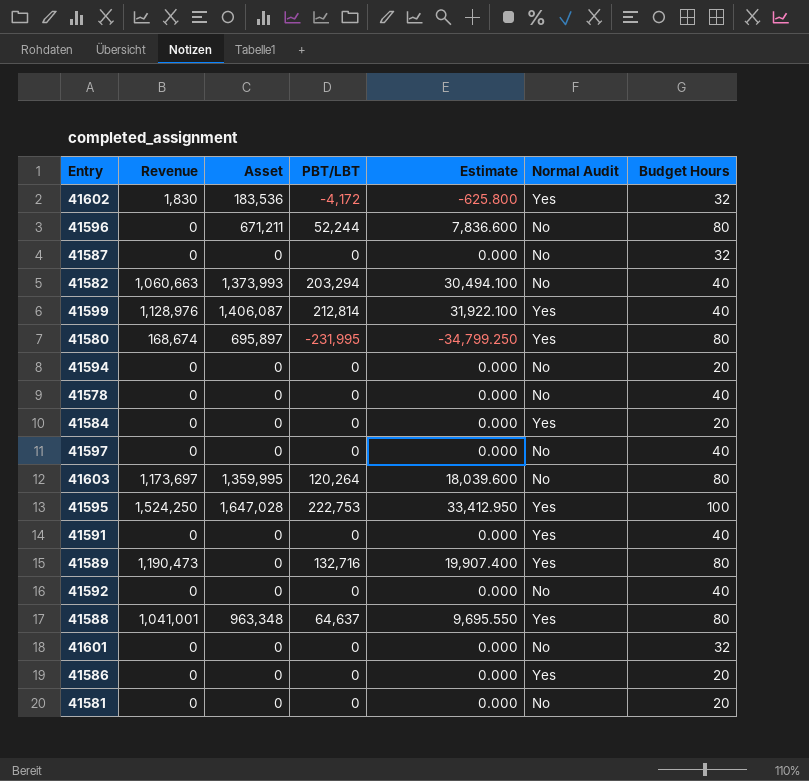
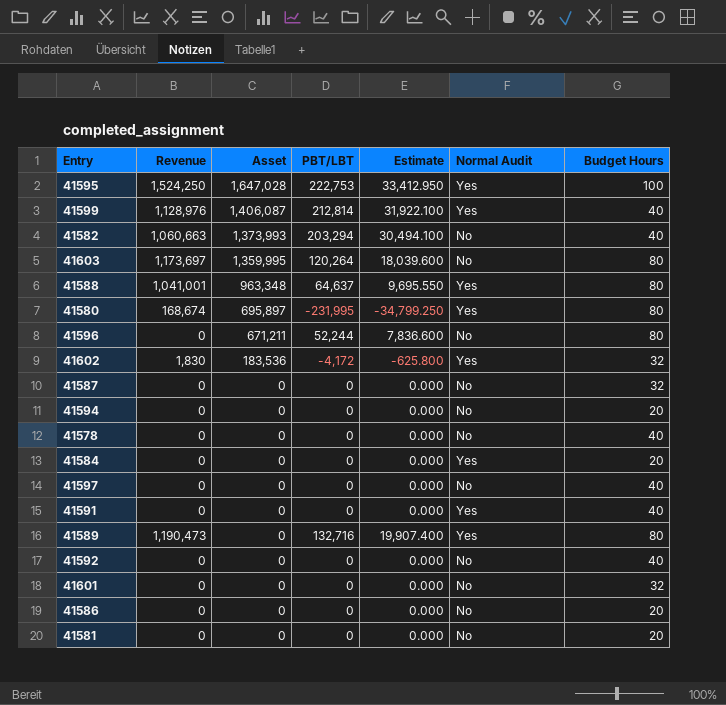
row order: none -> Asset descending
41586 | Normal Audit: Yes -> No

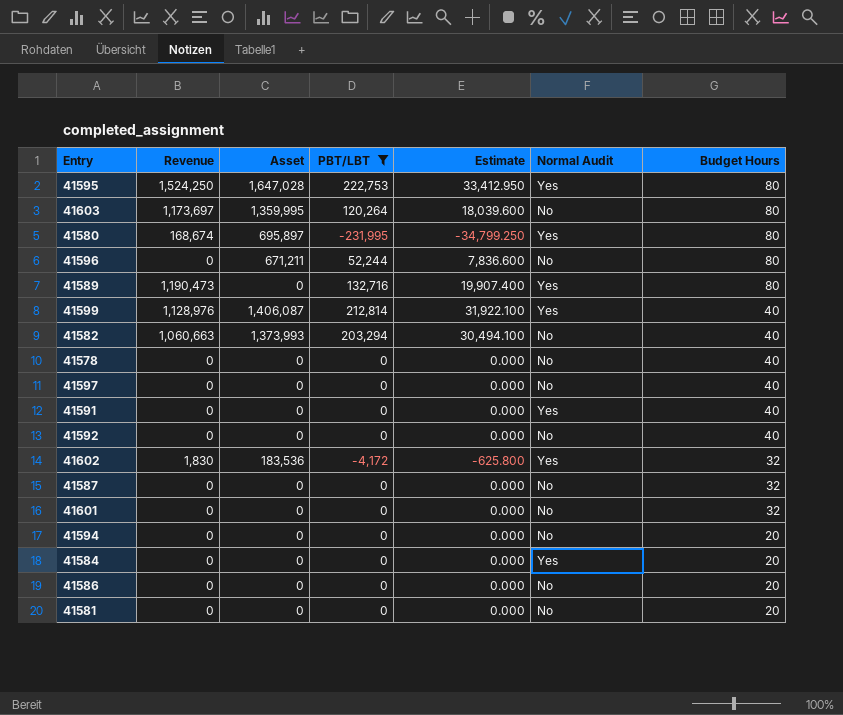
filter: none -> PBT/LBT != 64,637
row order: Asset descending -> Budget Hours descending
41595 | Budget Hours: 100 -> 80

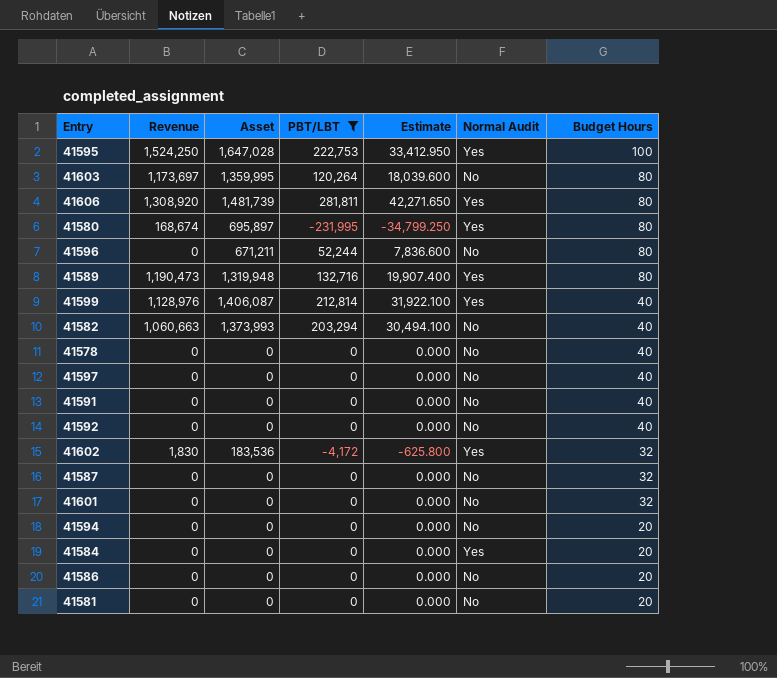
41595 | Budget Hours: 80 -> 100
row 41606: none -> 1,308,920 | 1,481,739 | 281,811 | 42,271.650 | Yes | 80
41589 | Asset: 0 -> 1,319,948
41591 | Normal Audit: Yes -> No

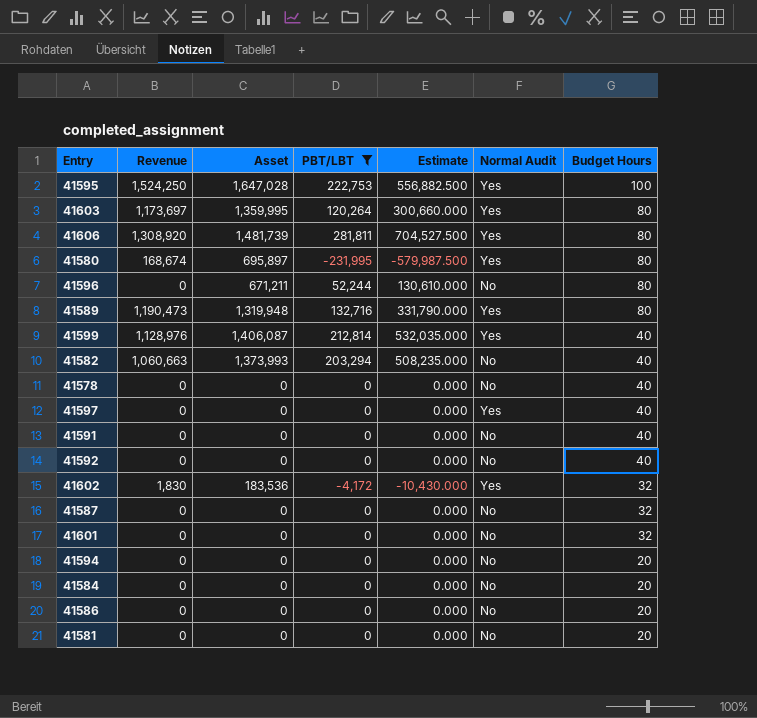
column Estimate | formula: [PBT/LBT] * 0.15 -> [PBT/LBT] * 2.5
41603 | Normal Audit: No -> Yes
41597 | Normal Audit: No -> Yes
41584 | Normal Audit: Yes -> No

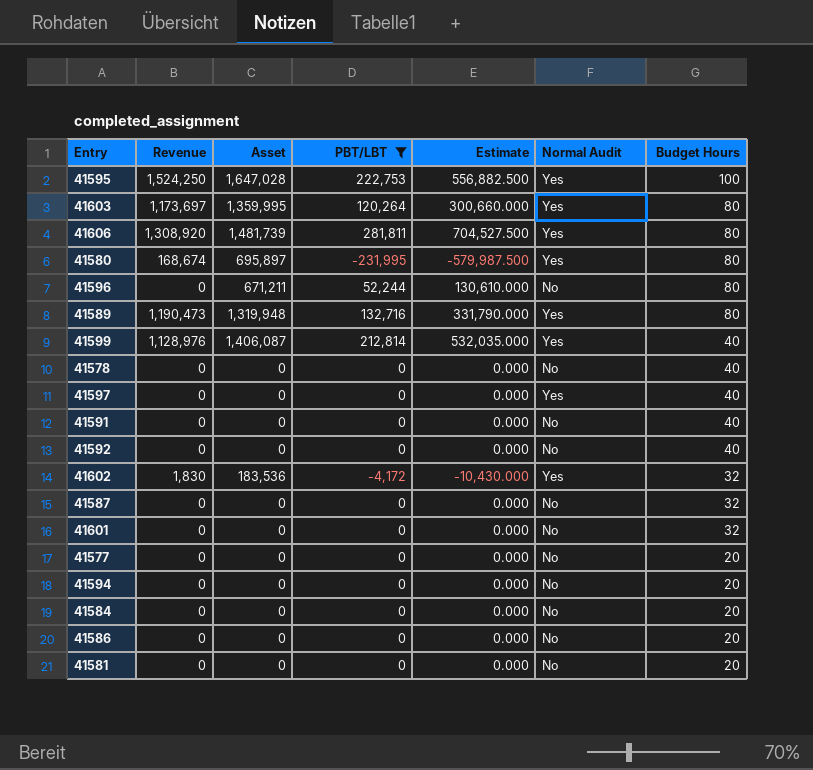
row 41582: 1,060,663 | 1,373,993 | 203,294 | 508,235.000 | No | 40 -> none
row 41577: none -> 0 | 0 | 0 | 0.000 | No | 20

